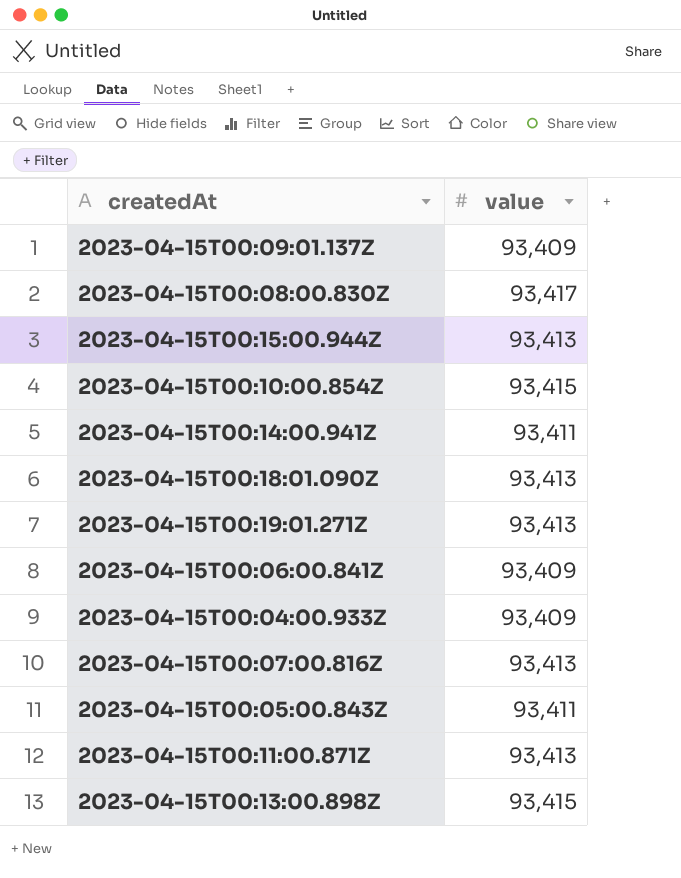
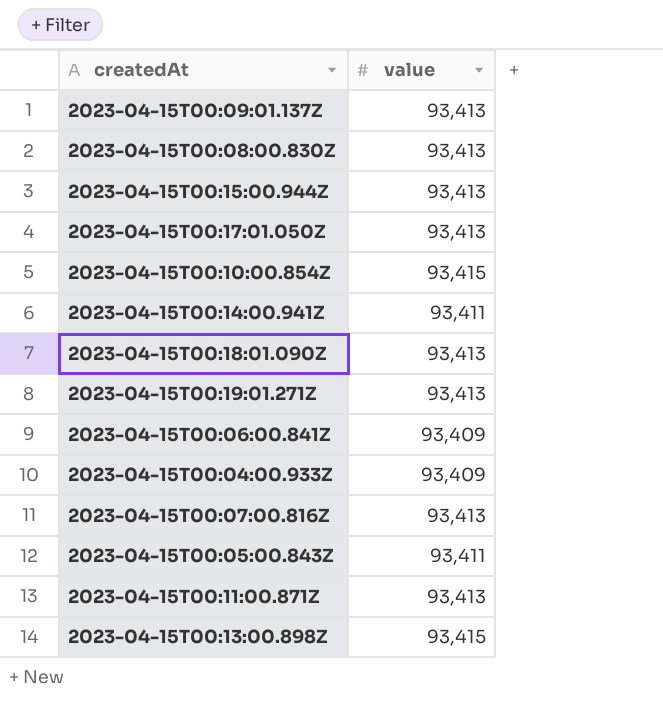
2023-04-15T00:09:01.137Z | value: 93,409 -> 93,413
2023-04-15T00:08:00.830Z | value: 93,417 -> 93,413
row 2023-04-15T00:17:01.050Z: none -> 93,413

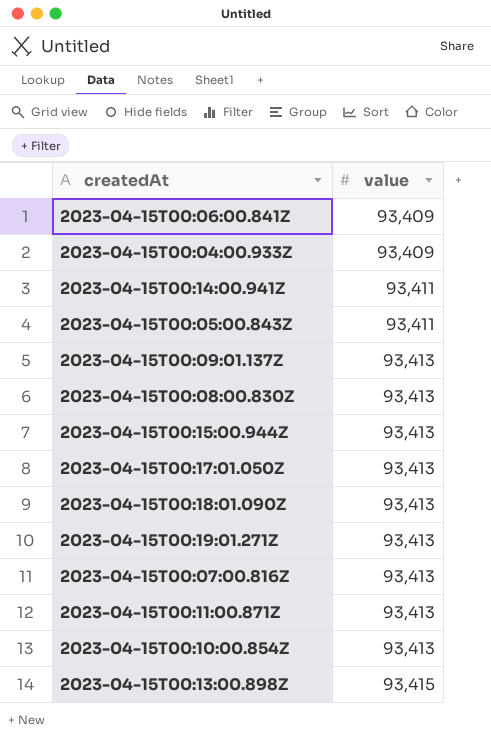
row order: none -> value ascending
2023-04-15T00:10:00.854Z | value: 93,415 -> 93,413

